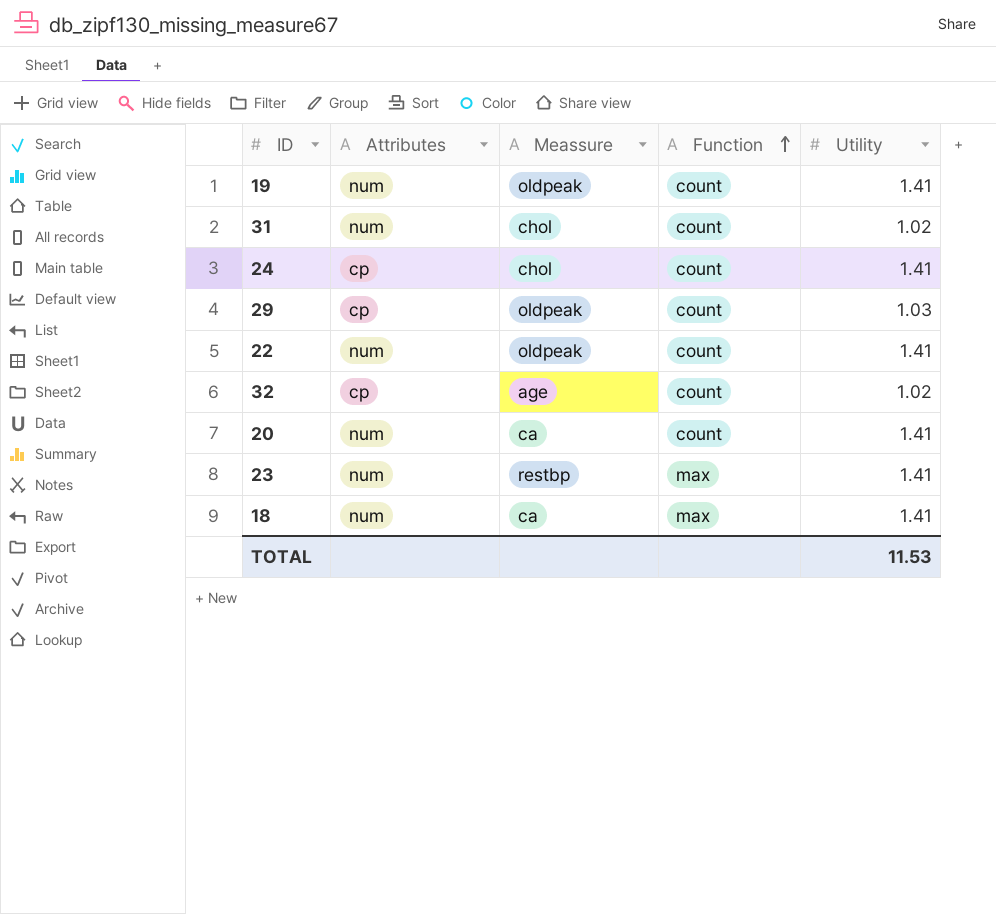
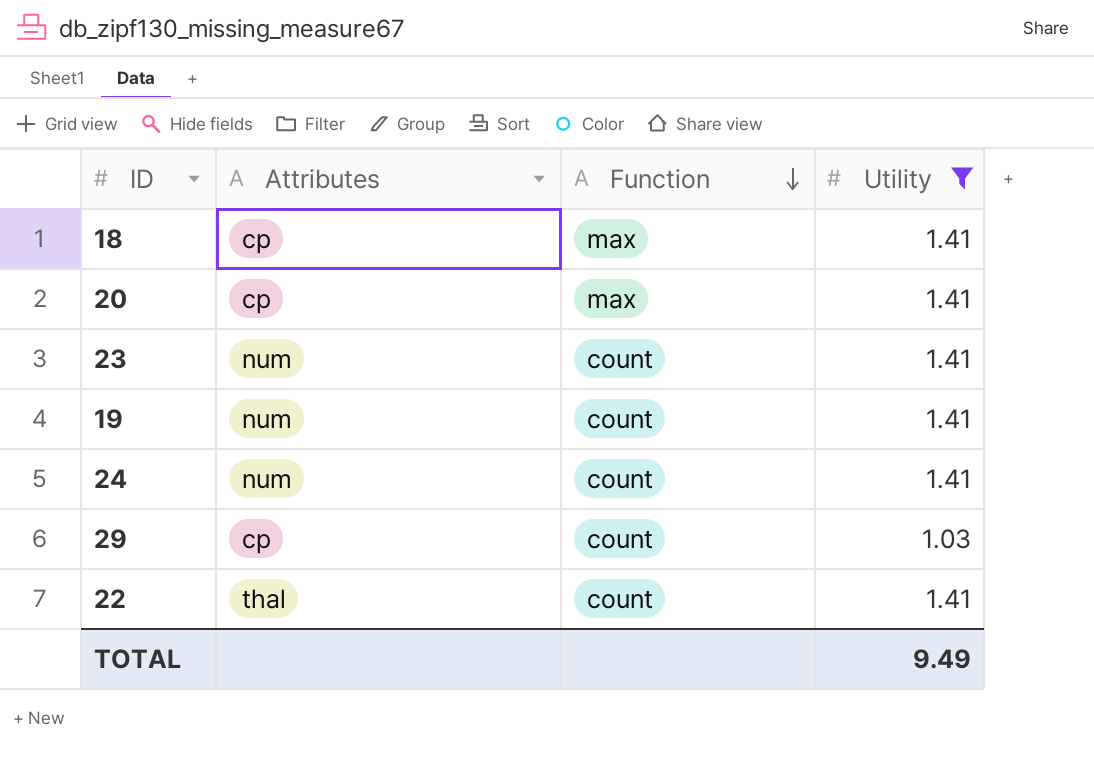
filter: none -> Utility != 1.02
row order: Function ascending -> Function descending
column Meassure | position: 3 -> none
18 | Attributes: num -> cp
20 | Attributes: num -> cp
20 | Function: count -> max
23 | Function: max -> count
24 | Attributes: cp -> num
22 | Attributes: num -> thal
TOTAL | Utility: 11.53 -> 9.49

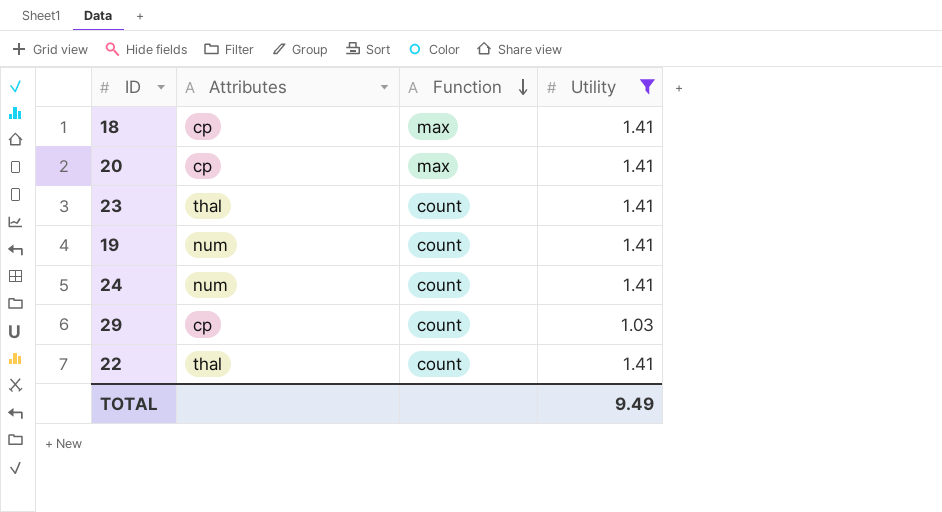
23 | Attributes: num -> thal

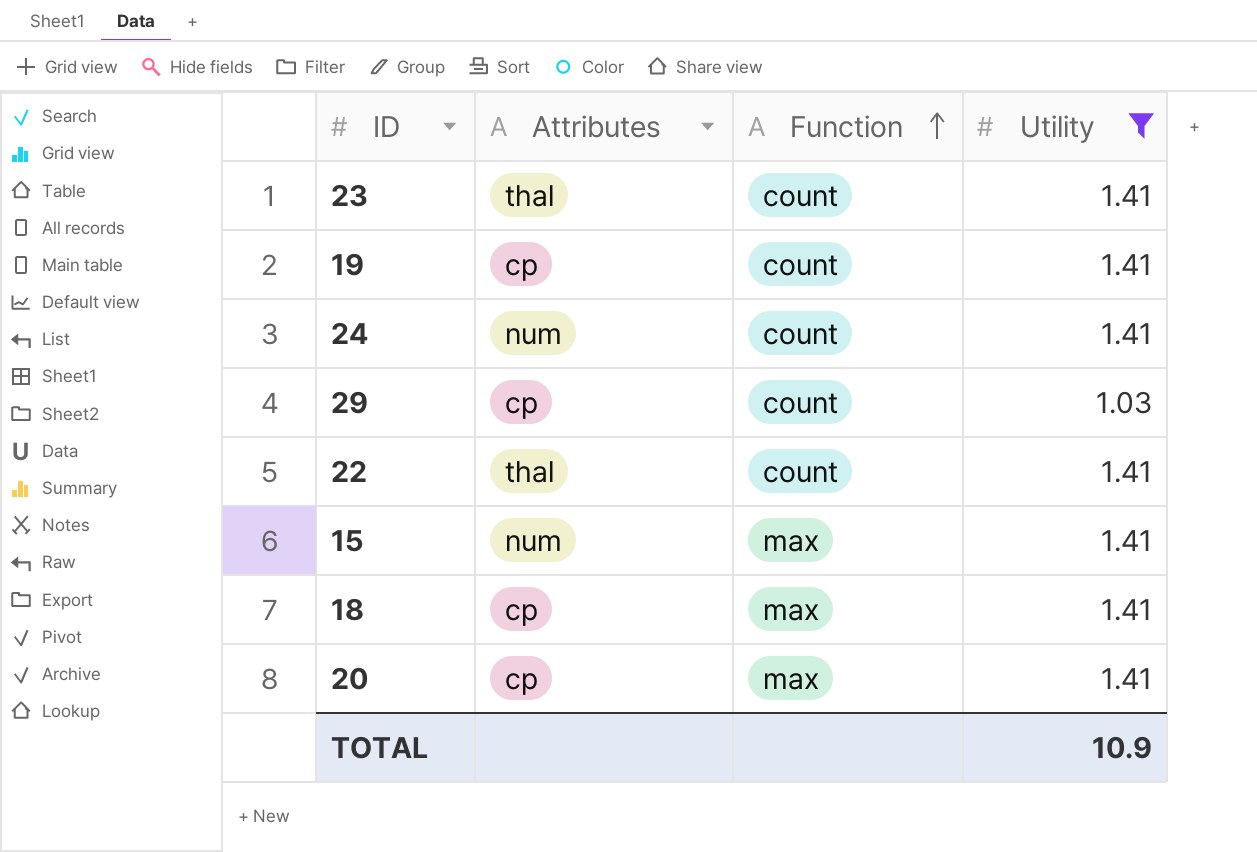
row order: Function descending -> Function ascending
19 | Attributes: num -> cp
row 15: none -> num | max | 1.41
TOTAL | Utility: 9.49 -> 10.9

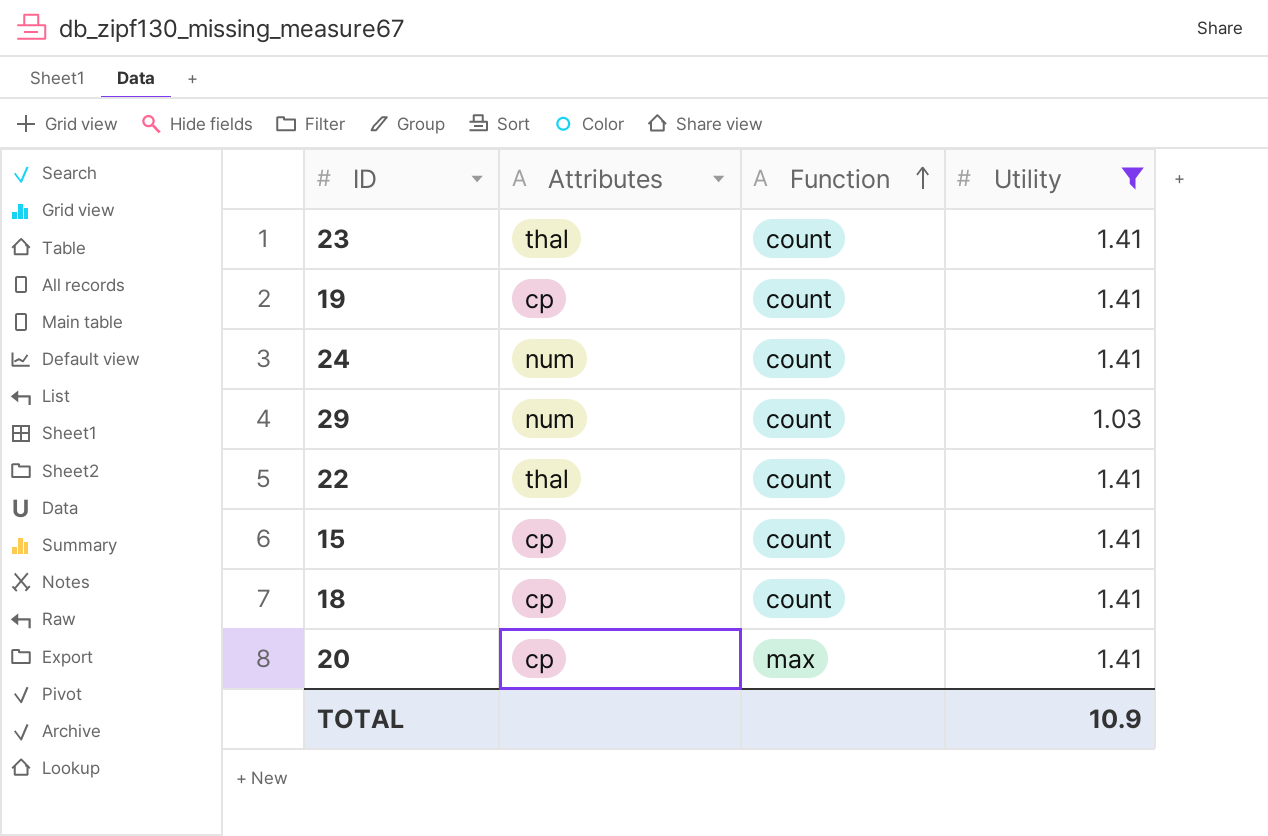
29 | Attributes: cp -> num
15 | Attributes: num -> cp
15 | Function: max -> count
18 | Function: max -> count

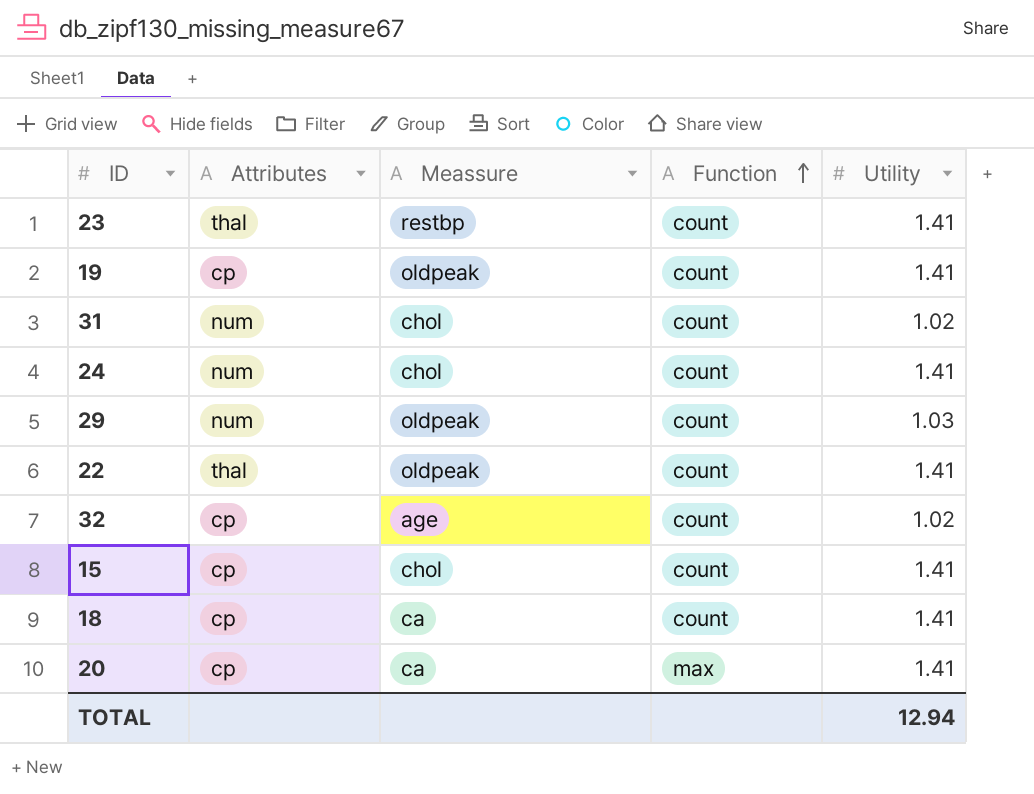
filter: Utility != 1.02 -> none
column Meassure | position: none -> 3
TOTAL | Utility: 10.9 -> 12.94

